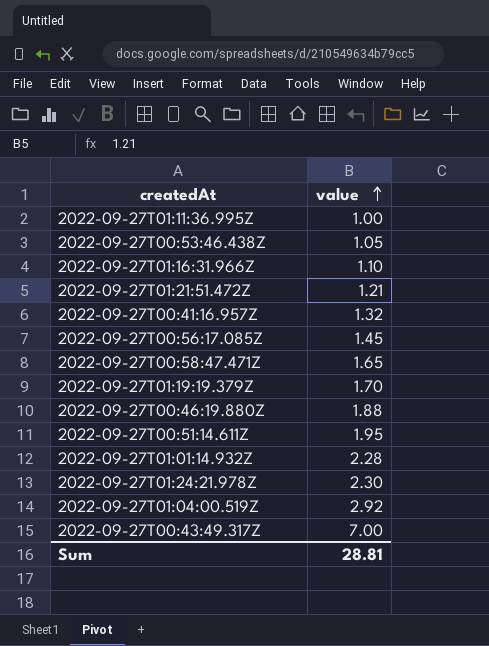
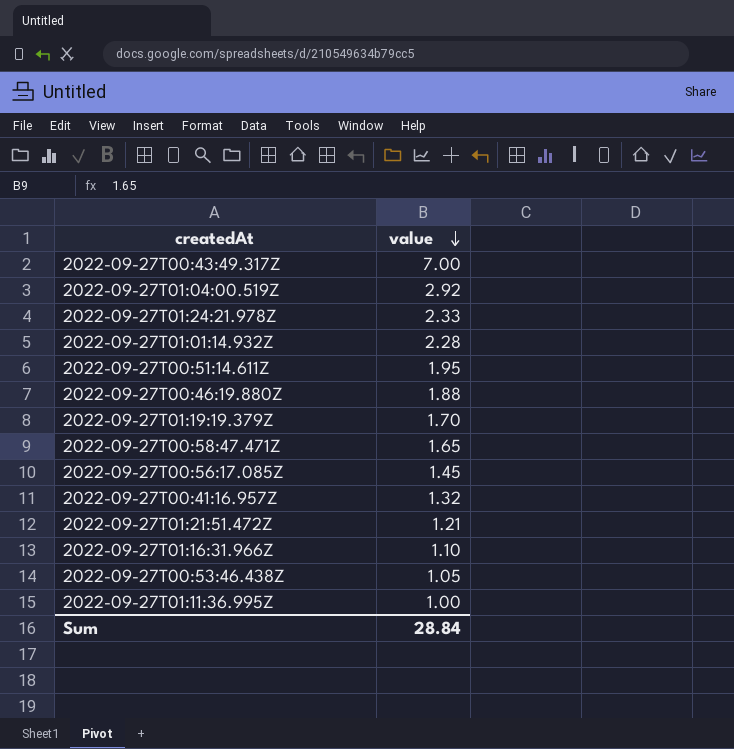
row order: value ascending -> value descending
2022-09-27T01:24:21.978Z | value: 2.30 -> 2.33
Sum | value: 28.81 -> 28.84

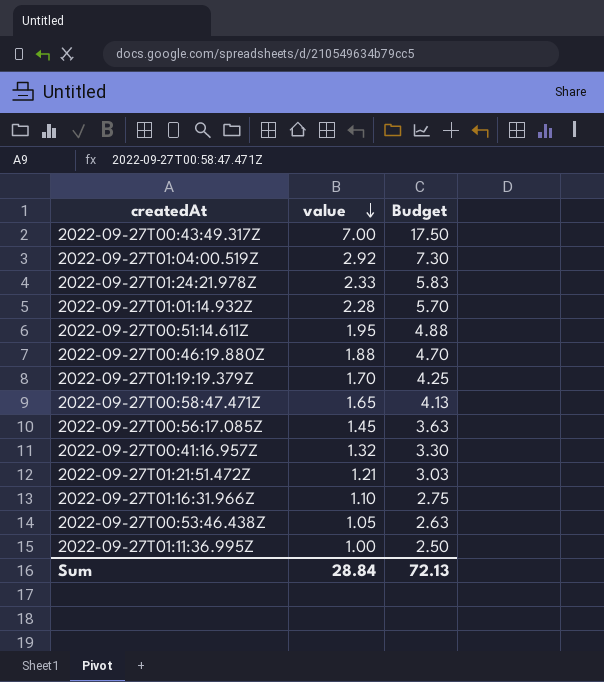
column Budget | formula: none -> [value] * 2.5

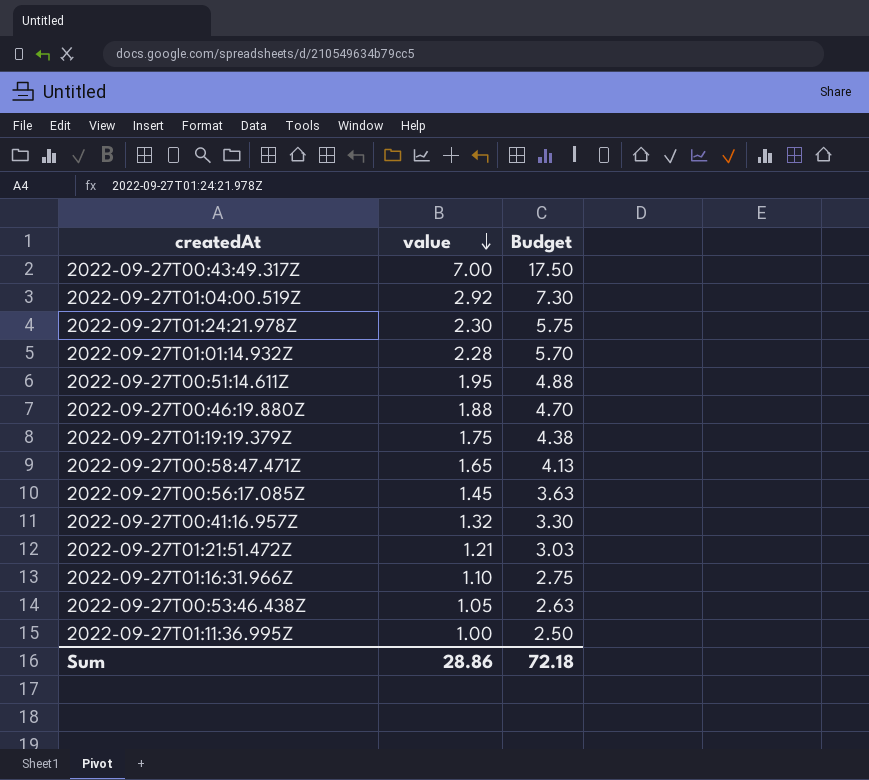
2022-09-27T01:24:21.978Z | value: 2.33 -> 2.30
2022-09-27T01:24:21.978Z | Budget: 5.83 -> 5.75
2022-09-27T01:19:19.379Z | value: 1.70 -> 1.75
2022-09-27T01:19:19.379Z | Budget: 4.25 -> 4.38
Sum | value: 28.84 -> 28.86
Sum | Budget: 72.13 -> 72.18

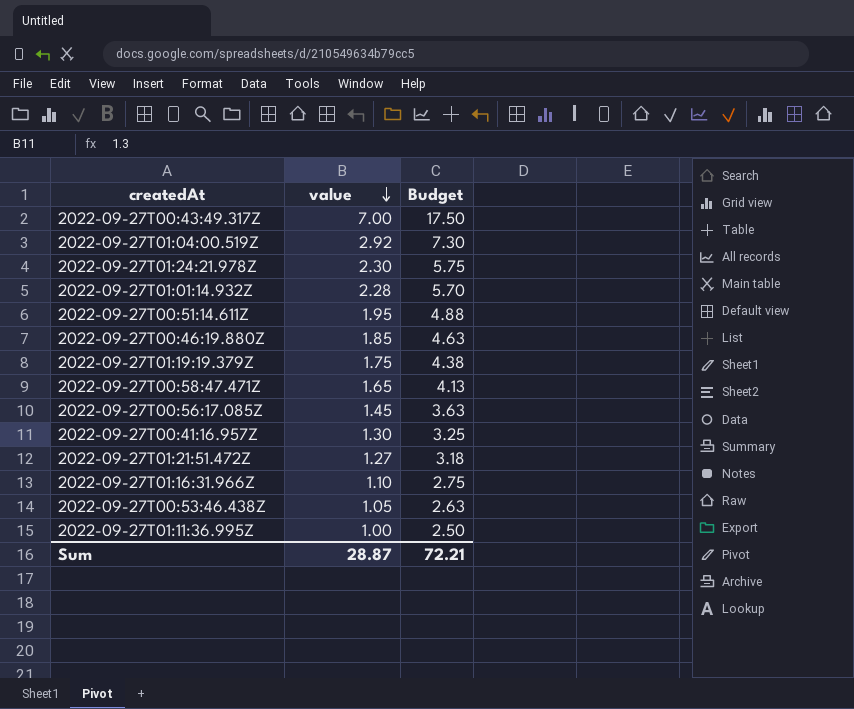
2022-09-27T00:46:19.880Z | value: 1.88 -> 1.85
2022-09-27T00:46:19.880Z | Budget: 4.70 -> 4.63
2022-09-27T00:41:16.957Z | value: 1.32 -> 1.30
2022-09-27T00:41:16.957Z | Budget: 3.30 -> 3.25
2022-09-27T01:21:51.472Z | value: 1.21 -> 1.27
2022-09-27T01:21:51.472Z | Budget: 3.03 -> 3.18
Sum | value: 28.86 -> 28.87
Sum | Budget: 72.18 -> 72.21

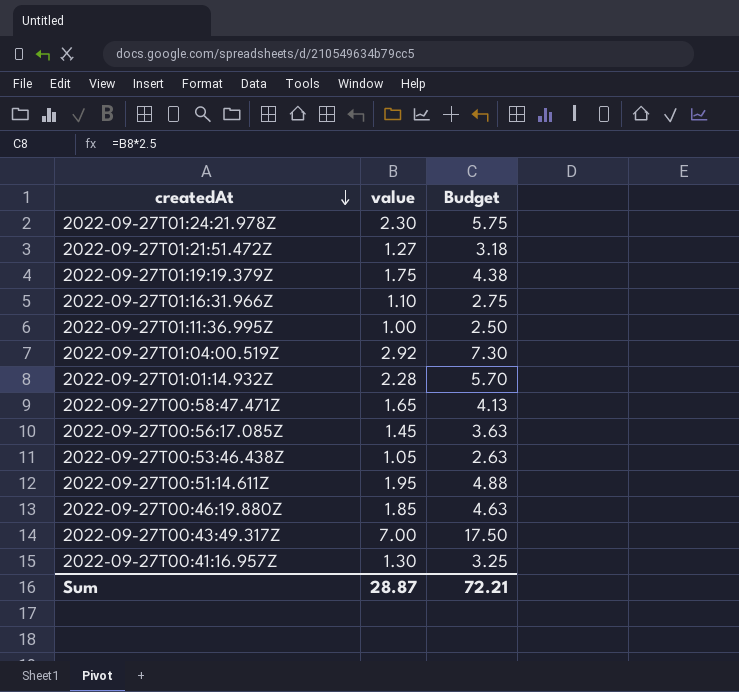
row order: value descending -> createdAt descending

